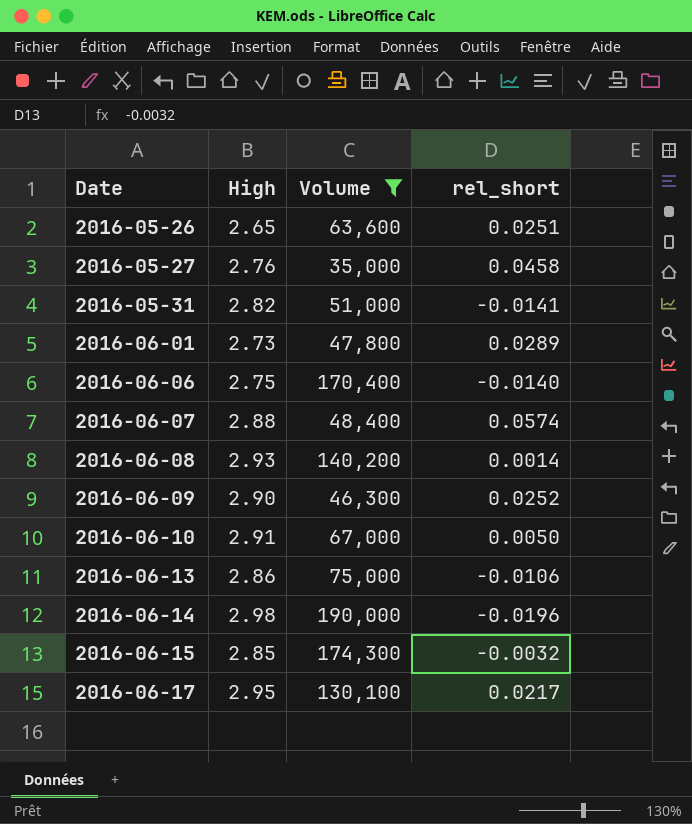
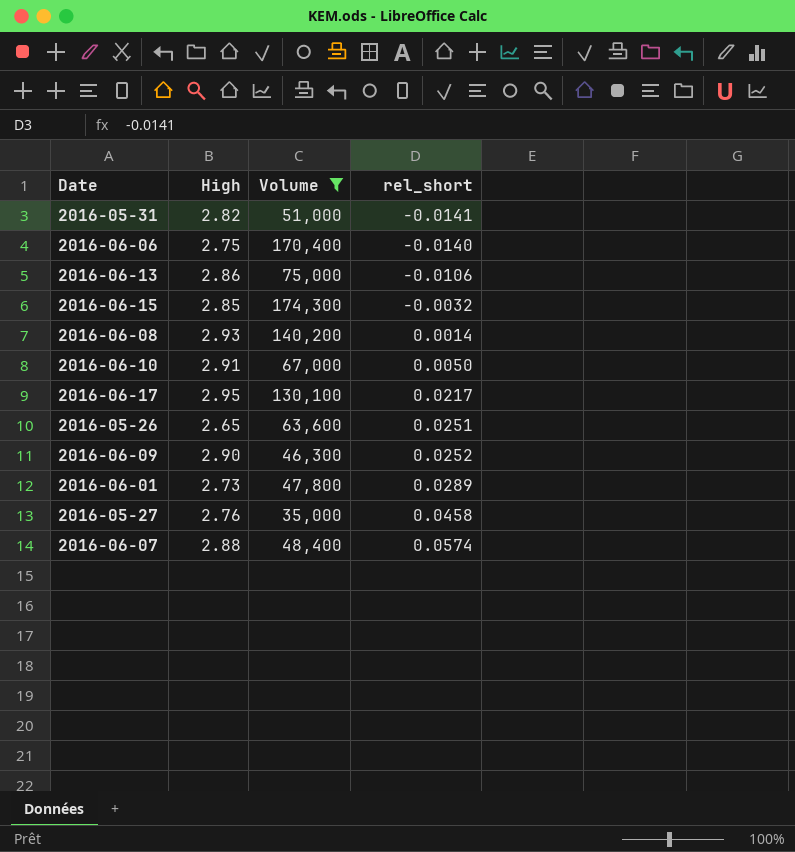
row order: Date ascending -> rel_short ascending
row 2016-06-14: 2.98 | 190,000 | -0.0196 -> none

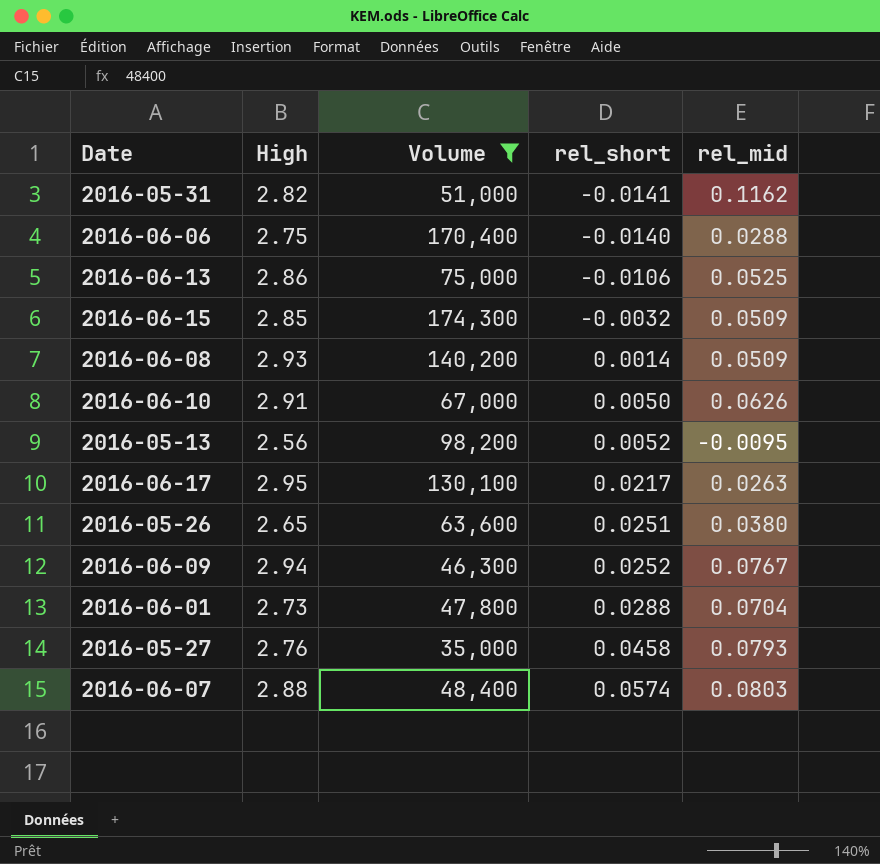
column rel_mid | position: none -> 5
row 2016-05-13: none -> 2.56 | 98,200 | 0.0052 | -0.0095
2016-06-09 | High: 2.90 -> 2.94
2016-06-01 | rel_short: 0.0289 -> 0.0288

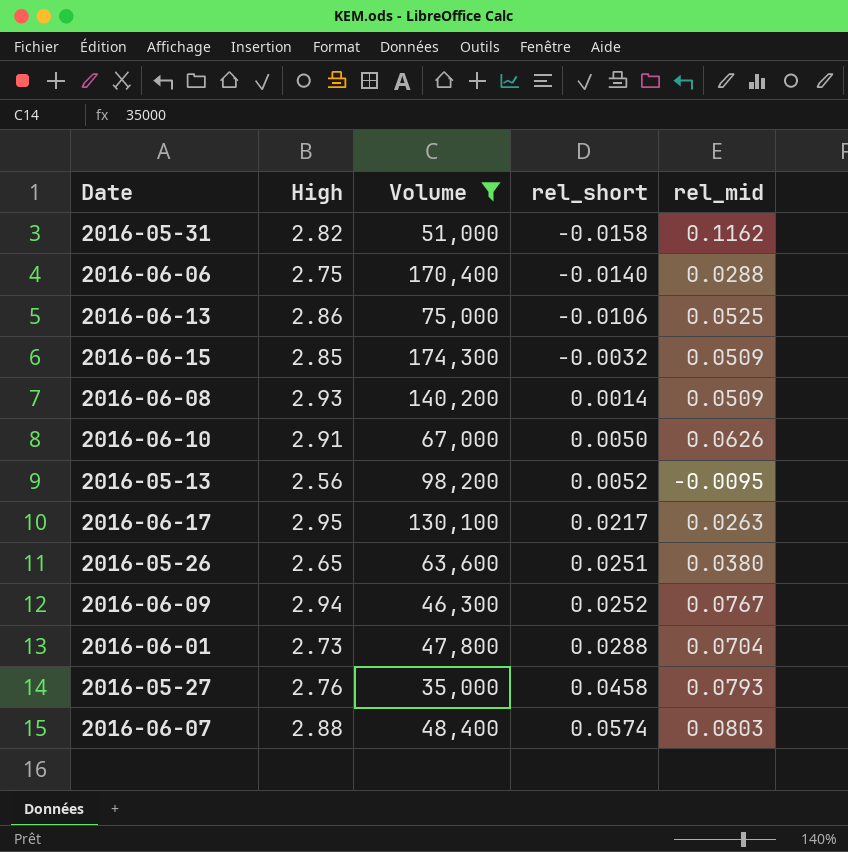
2016-05-31 | rel_short: -0.0141 -> -0.0158

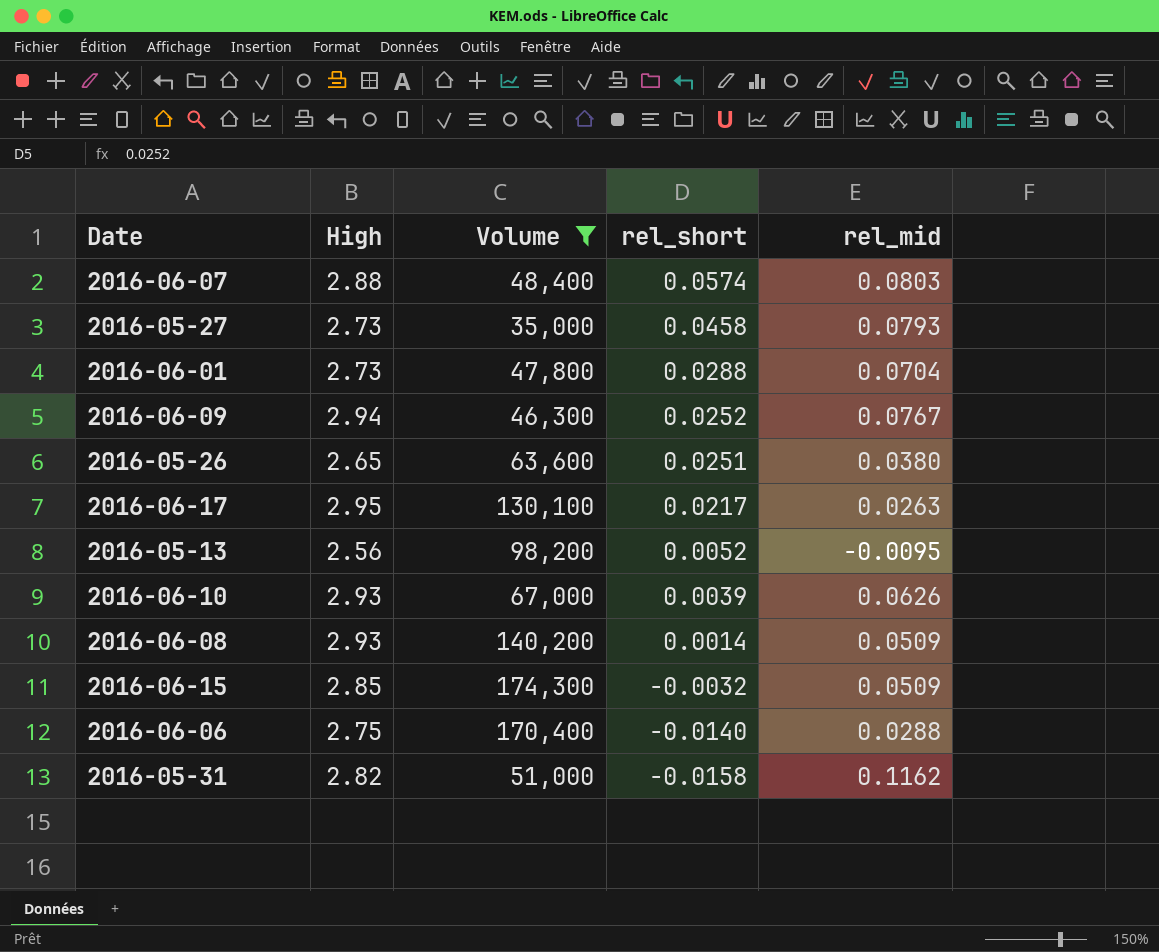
row order: rel_short ascending -> rel_short descending
row 2016-06-13: 2.86 | 75,000 | -0.0106 | 0.0525 -> none
2016-05-27 | High: 2.76 -> 2.73
2016-06-10 | High: 2.91 -> 2.93
2016-06-10 | rel_short: 0.0050 -> 0.0039

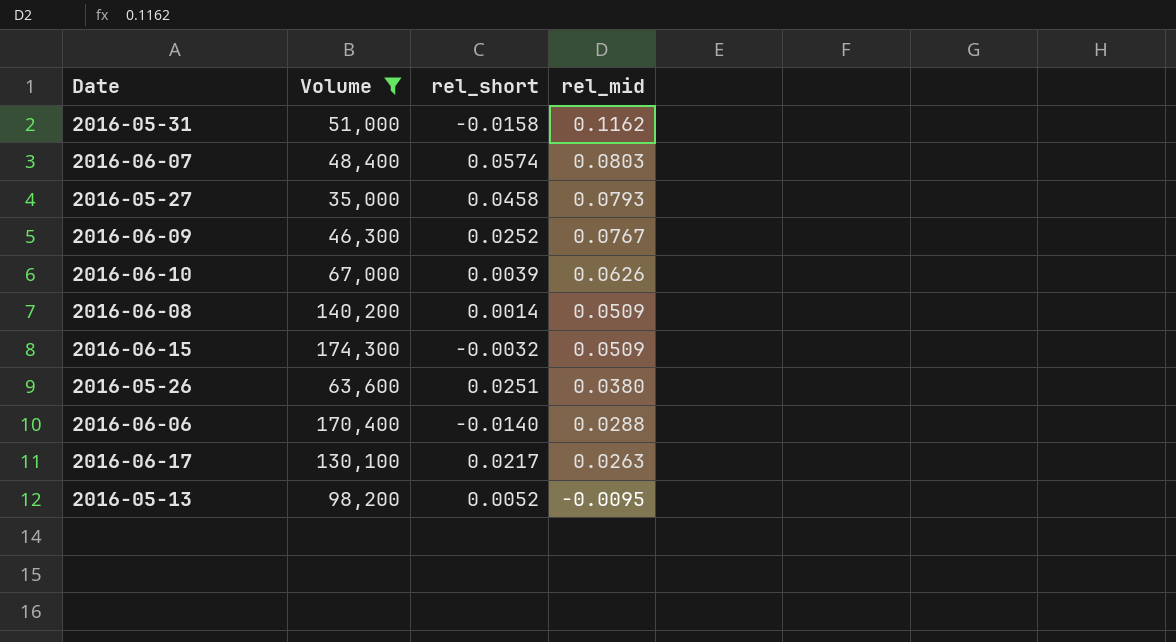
row order: rel_short descending -> rel_mid descending
column High | position: 2 -> none
row 2016-06-01: 2.73 | 47,800 | 0.0288 | 0.0704 -> none

